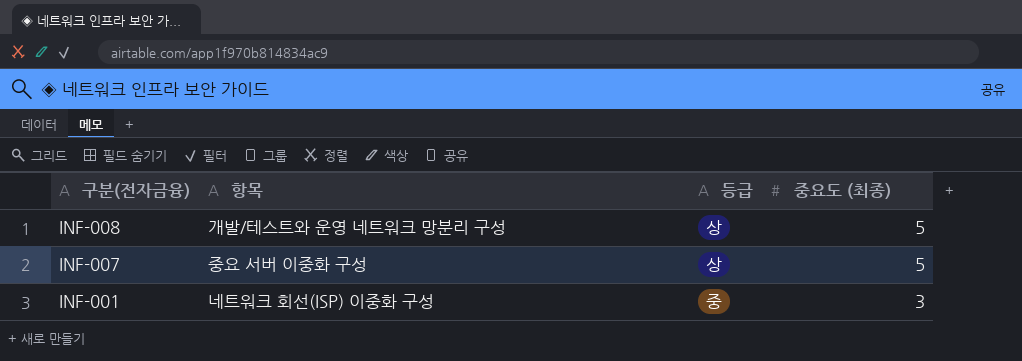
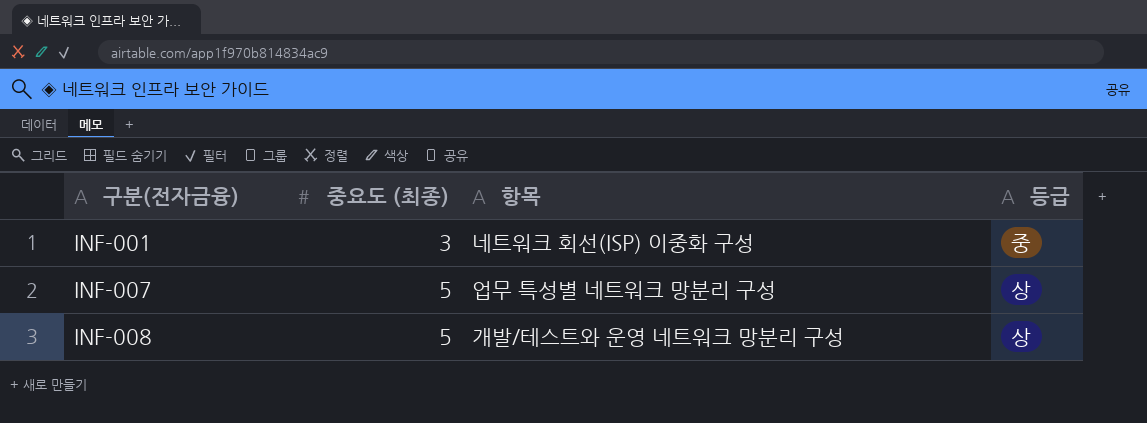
row order: 구분(전자금융) descending -> 구분(전자금융) ascending
column 중요도 (최종) | position: 4 -> 2
INF-007 | 항목: 중요 서버 이중화 구성 -> 업무 특성별 네트워크 망분리 구성

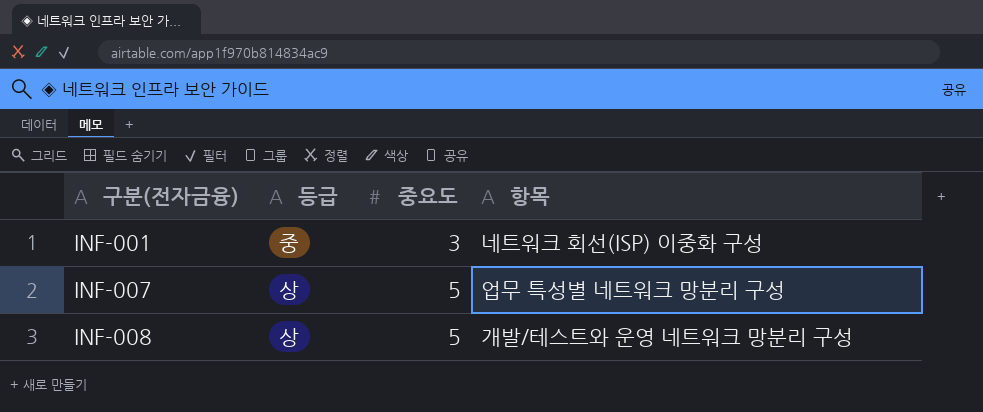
column 등급 | position: 4 -> 2
column name: 중요도 (최종) -> 중요도

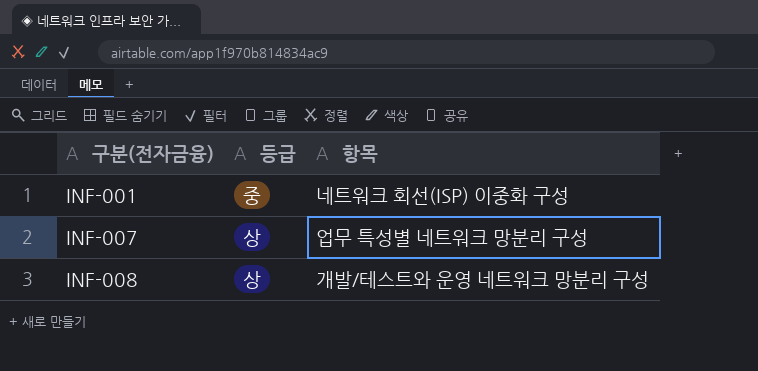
column 중요도 | position: 3 -> none

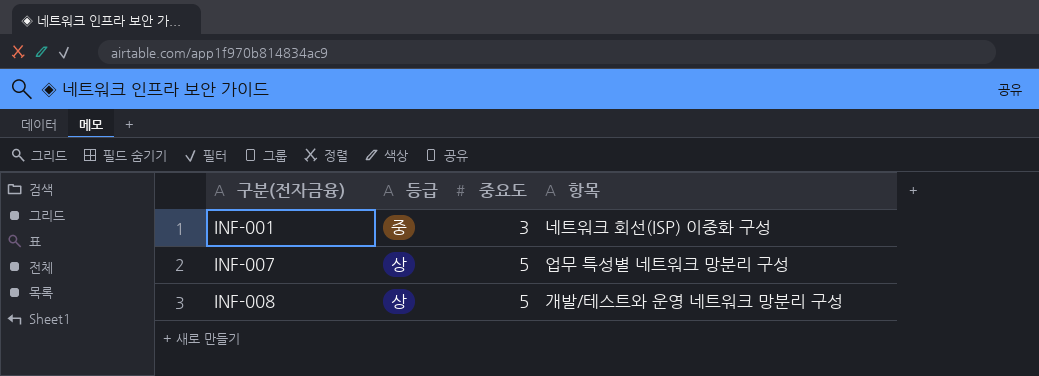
column 중요도 | position: none -> 3

